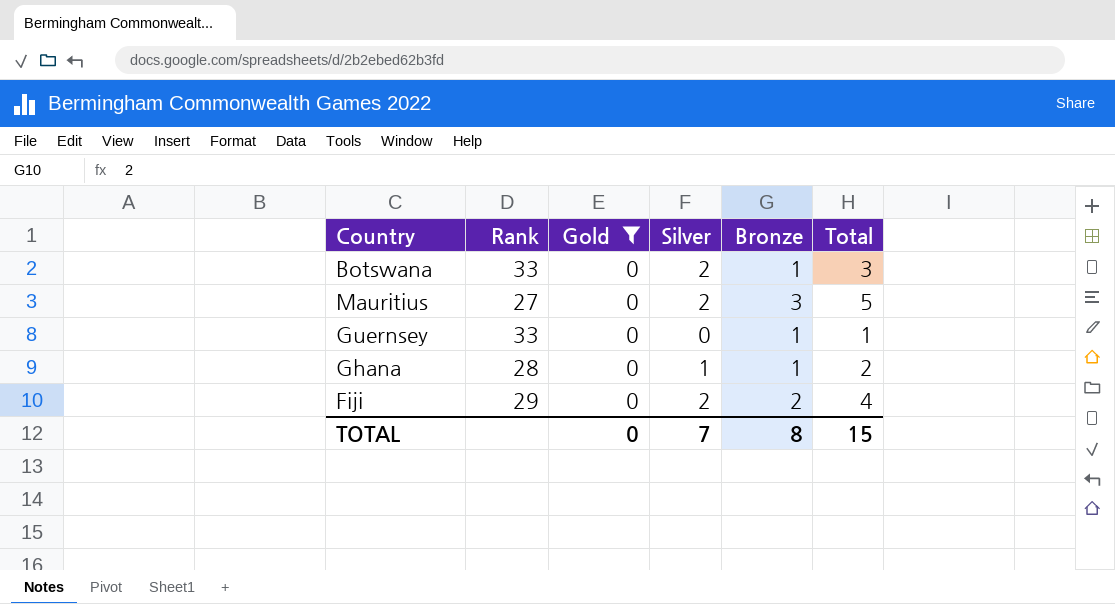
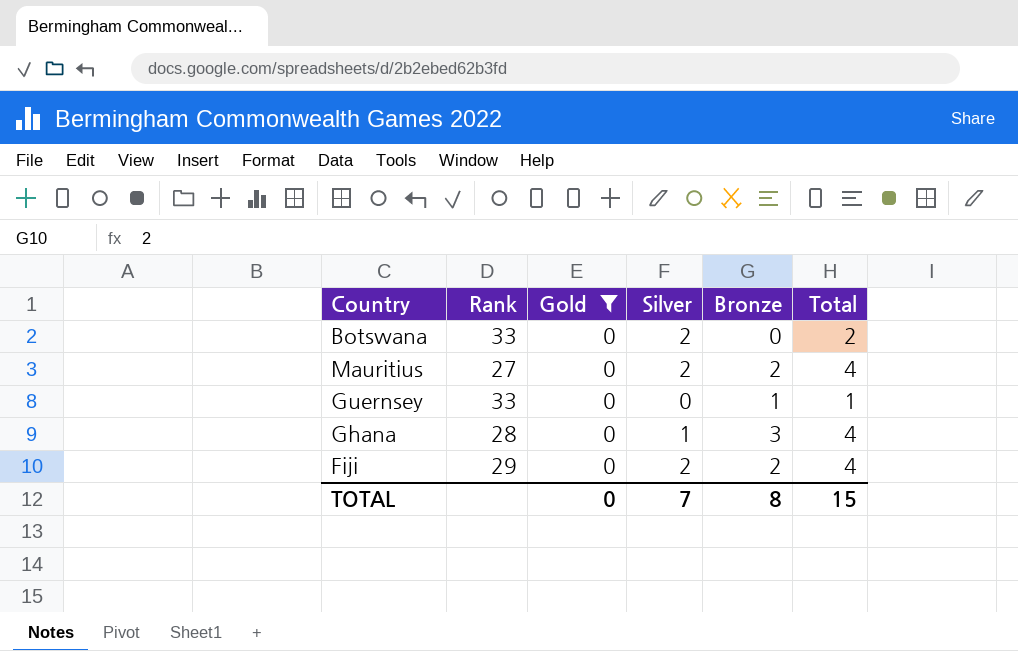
Botswana | Bronze: 1 -> 0
Botswana | Total: 3 -> 2
Mauritius | Bronze: 3 -> 2
Mauritius | Total: 5 -> 4
Ghana | Bronze: 1 -> 3
Ghana | Total: 2 -> 4

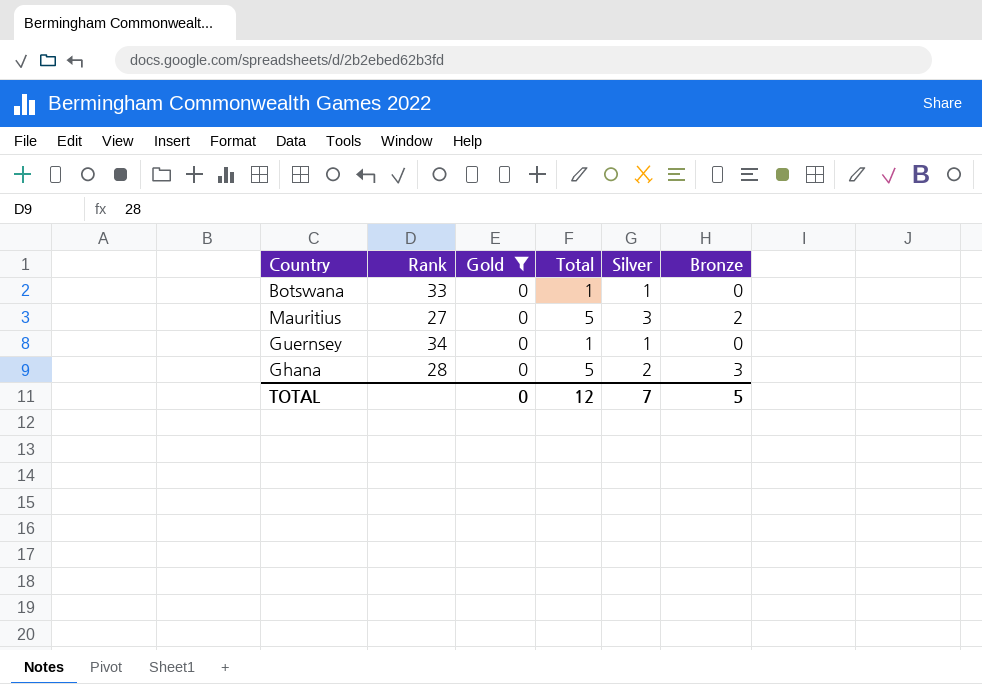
column Total | position: 6 -> 4
row Fiji: 29 | 0 | 2 | 2 | 4 -> none
Botswana | Total: 2 -> 1
Botswana | Silver: 2 -> 1
Mauritius | Total: 4 -> 5
Mauritius | Silver: 2 -> 3
Guernsey | Rank: 33 -> 34
Guernsey | Silver: 0 -> 1
Guernsey | Bronze: 1 -> 0
Ghana | Total: 4 -> 5
Ghana | Silver: 1 -> 2
TOTAL | Total: 15 -> 12
TOTAL | Bronze: 8 -> 5

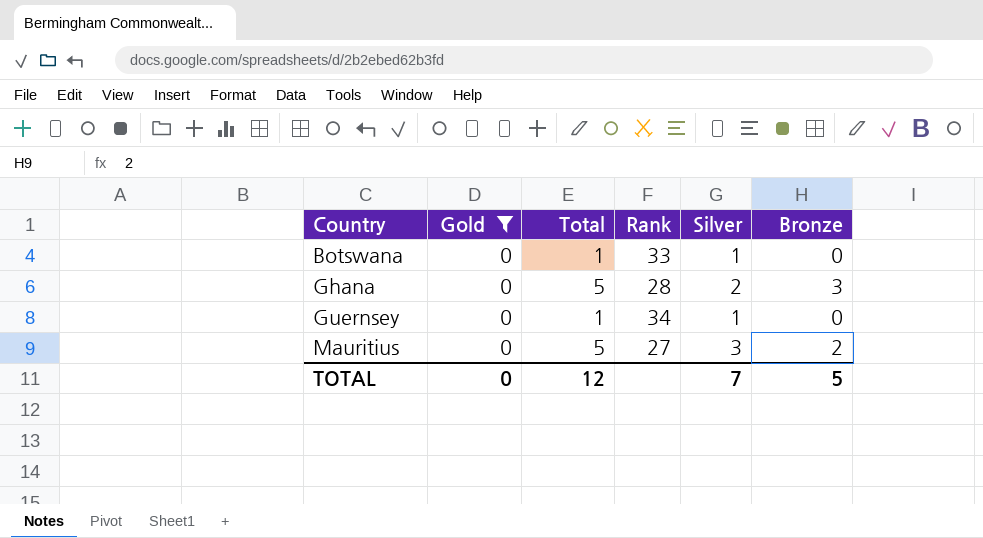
row order: none -> Country ascending
column Rank | position: 2 -> 4

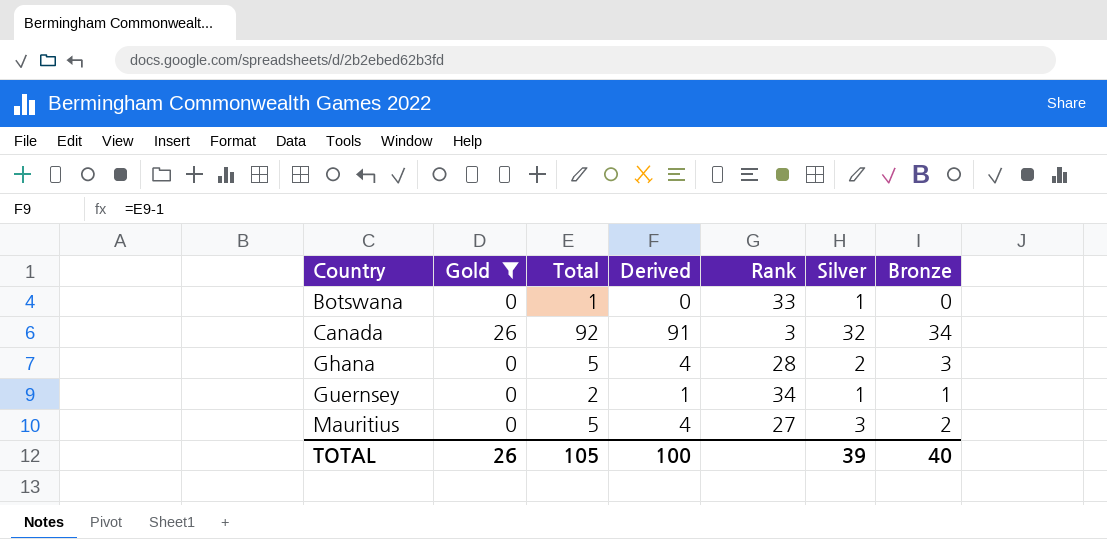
column Derived | formula: none -> [Total] - 1
row Canada: none -> 26 | 92 | 91 | 3 | 32 | 34
Guernsey | Total: 1 -> 2
Guernsey | Bronze: 0 -> 1
TOTAL | Gold: 0 -> 26
TOTAL | Total: 12 -> 105
TOTAL | Silver: 7 -> 39
TOTAL | Bronze: 5 -> 40

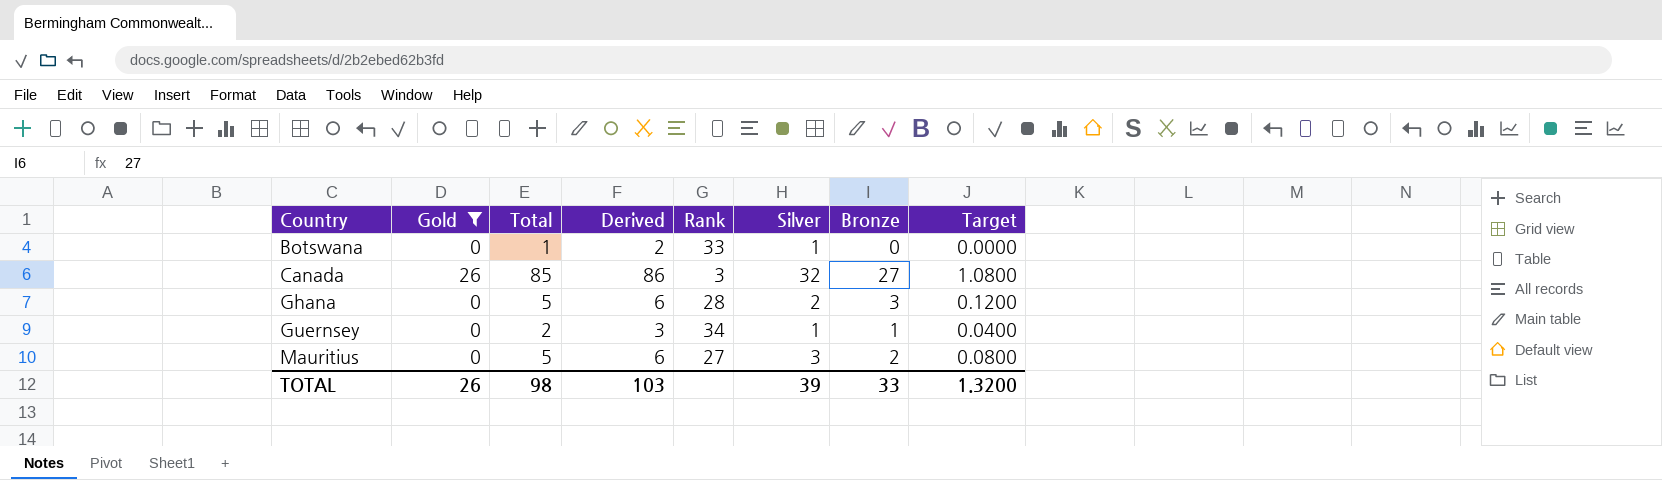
column Derived | formula: [Total] - 1 -> [Total] + 1
column Target | formula: none -> [Bronze] * 0.04
Canada | Total: 92 -> 85
Canada | Bronze: 34 -> 27
TOTAL | Total: 105 -> 98
TOTAL | Derived: 100 -> 103
TOTAL | Bronze: 40 -> 33

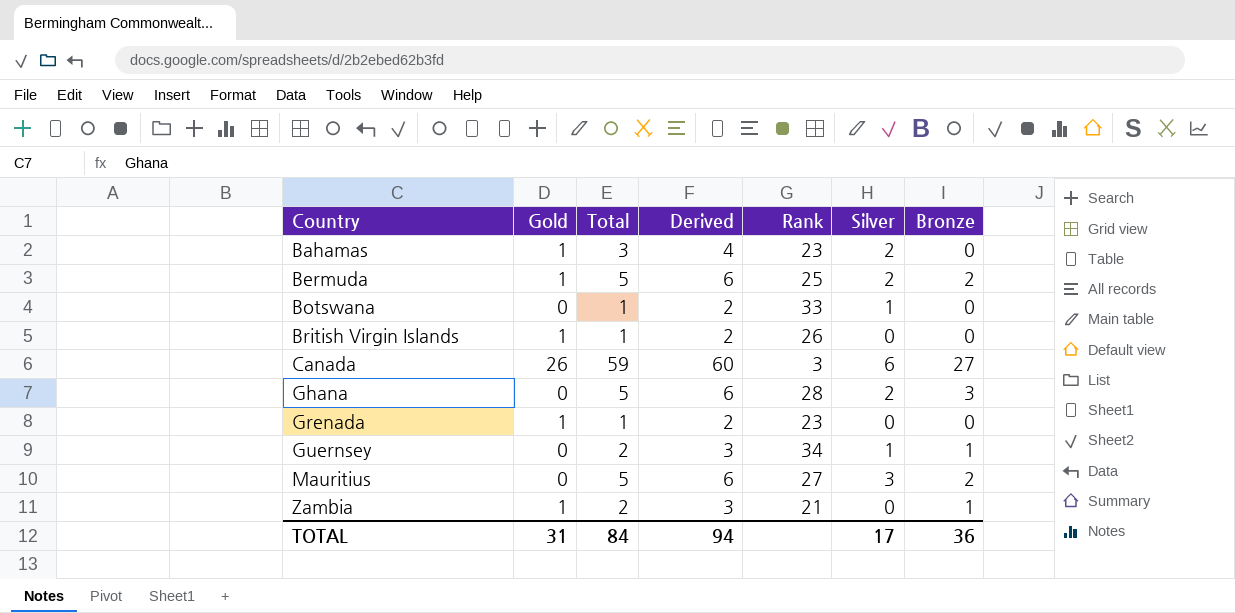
filter: Gold != 1 -> none
column Target | formula: [Bronze] * 0.04 -> none
Canada | Total: 85 -> 59
Canada | Derived: 86 -> 60
Canada | Silver: 32 -> 6
TOTAL | Gold: 26 -> 31
TOTAL | Total: 98 -> 84
TOTAL | Derived: 103 -> 94
TOTAL | Silver: 39 -> 17
TOTAL | Bronze: 33 -> 36

